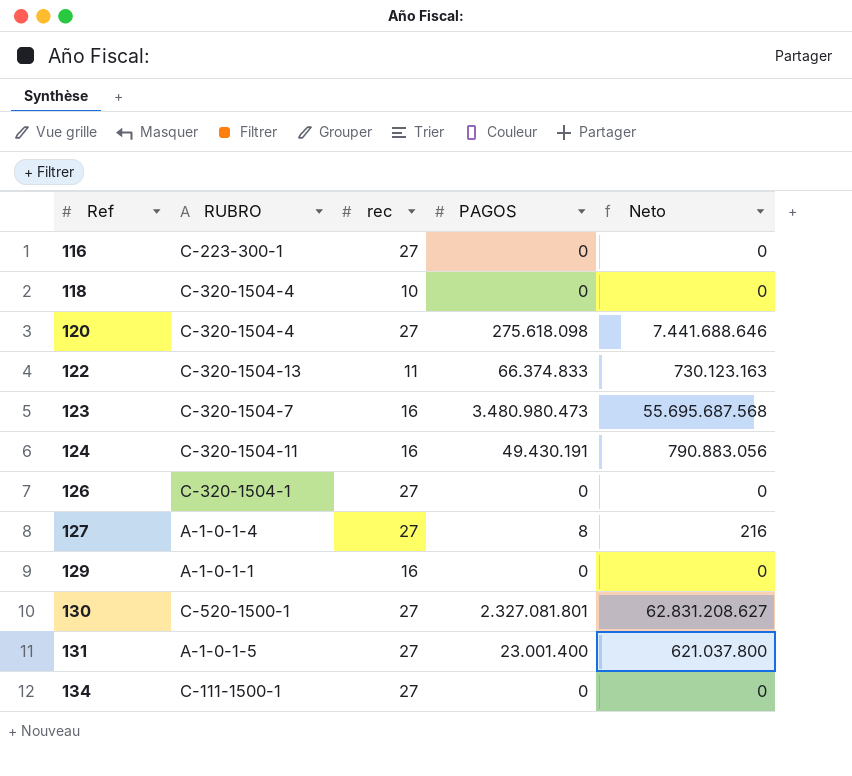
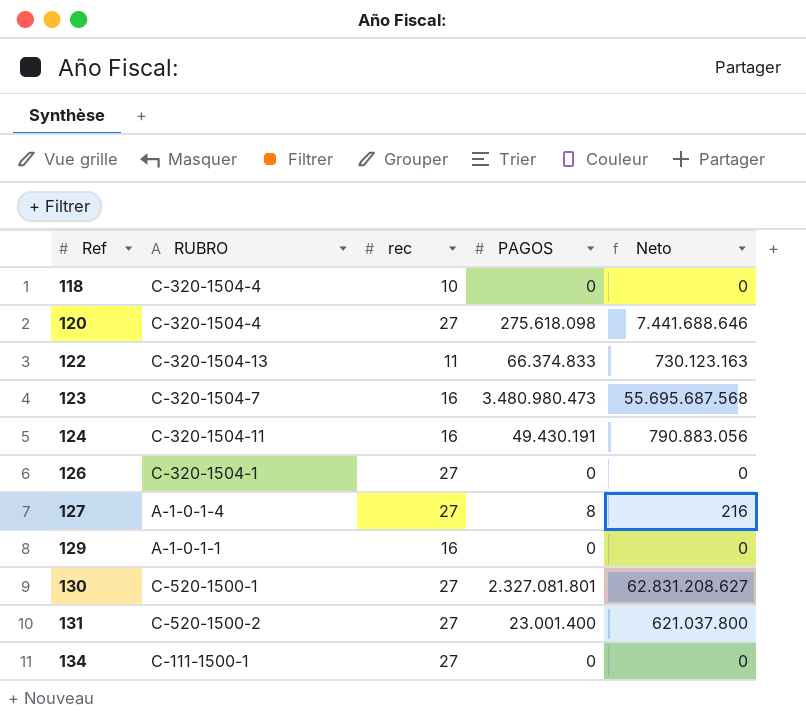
row 116: C-223-300-1 | 27 | 0 | 0 -> none
131 | RUBRO: A-1-0-1-5 -> C-520-1500-2

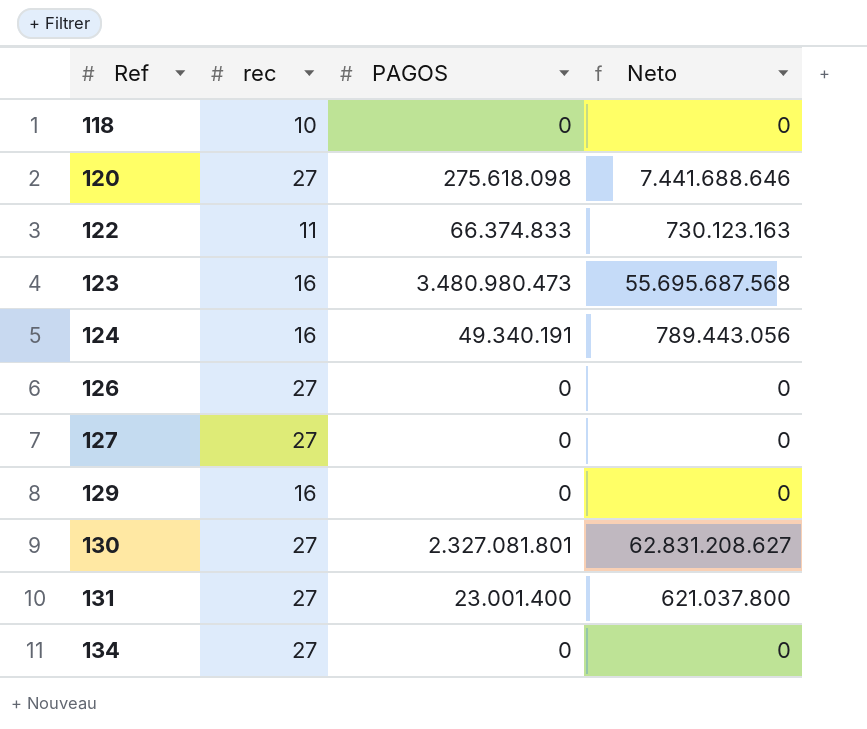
column RUBRO | position: 2 -> none
124 | PAGOS: 49.430.191 -> 49.340.191
124 | Neto: 790.883.056 -> 789.443.056
127 | PAGOS: 8 -> 0
127 | Neto: 216 -> 0

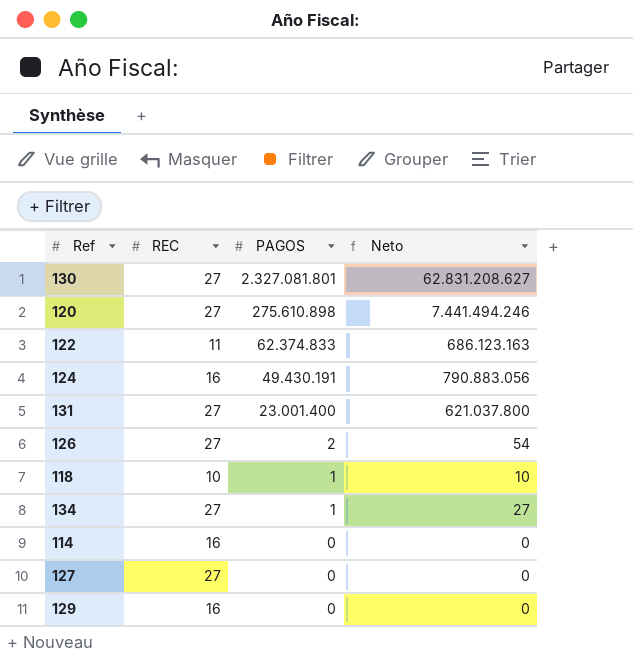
row order: Ref ascending -> PAGOS descending
column name: rec -> REC
row 123: 16 | 3.480.980.473 | 55.695.687.568 -> none
120 | PAGOS: 275.618.098 -> 275.610.898
120 | Neto: 7.441.688.646 -> 7.441.494.246
122 | PAGOS: 66.374.833 -> 62.374.833
122 | Neto: 730.123.163 -> 686.123.163
124 | PAGOS: 49.340.191 -> 49.430.191
124 | Neto: 789.443.056 -> 790.883.056
126 | PAGOS: 0 -> 2
126 | Neto: 0 -> 54
118 | PAGOS: 0 -> 1
118 | Neto: 0 -> 10
134 | PAGOS: 0 -> 1
134 | Neto: 0 -> 27
row 114: none -> 16 | 0 | 0

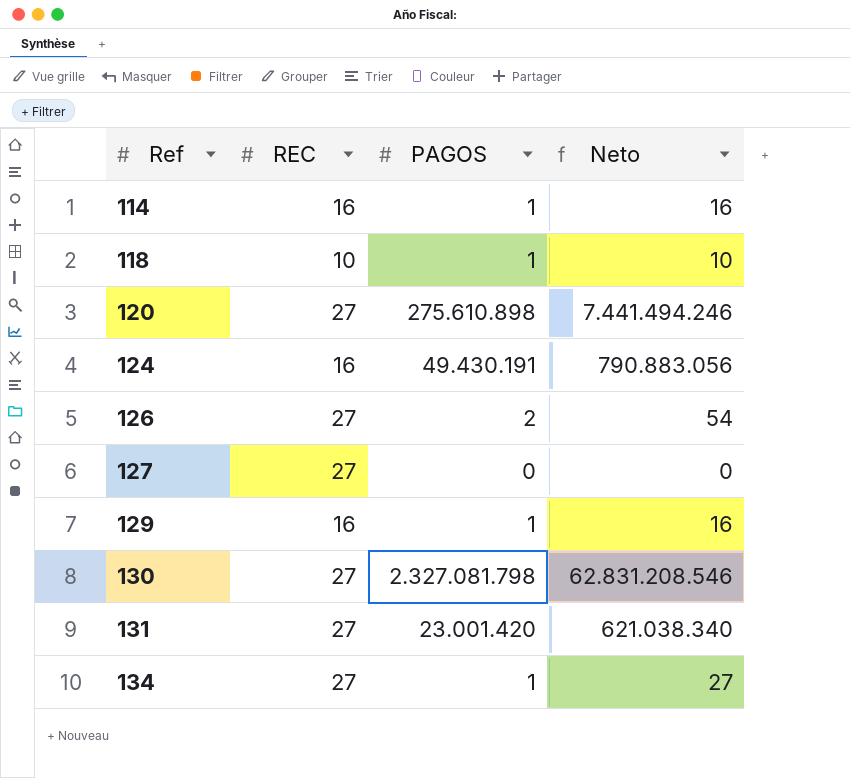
row order: PAGOS descending -> Ref ascending
row 122: 11 | 62.374.833 | 686.123.163 -> none
114 | PAGOS: 0 -> 1
114 | Neto: 0 -> 16
129 | PAGOS: 0 -> 1
129 | Neto: 0 -> 16
130 | PAGOS: 2.327.081.801 -> 2.327.081.798
130 | Neto: 62.831.208.627 -> 62.831.208.546
131 | PAGOS: 23.001.400 -> 23.001.420
131 | Neto: 621.037.800 -> 621.038.340

